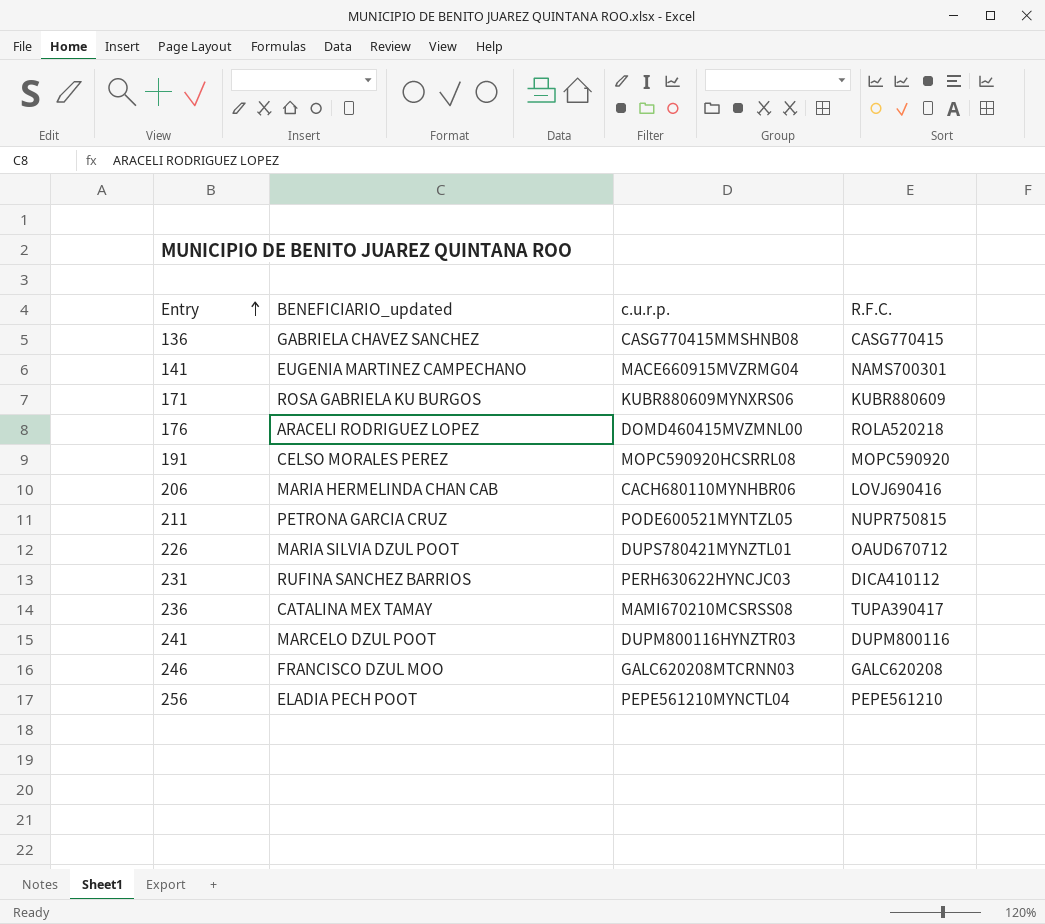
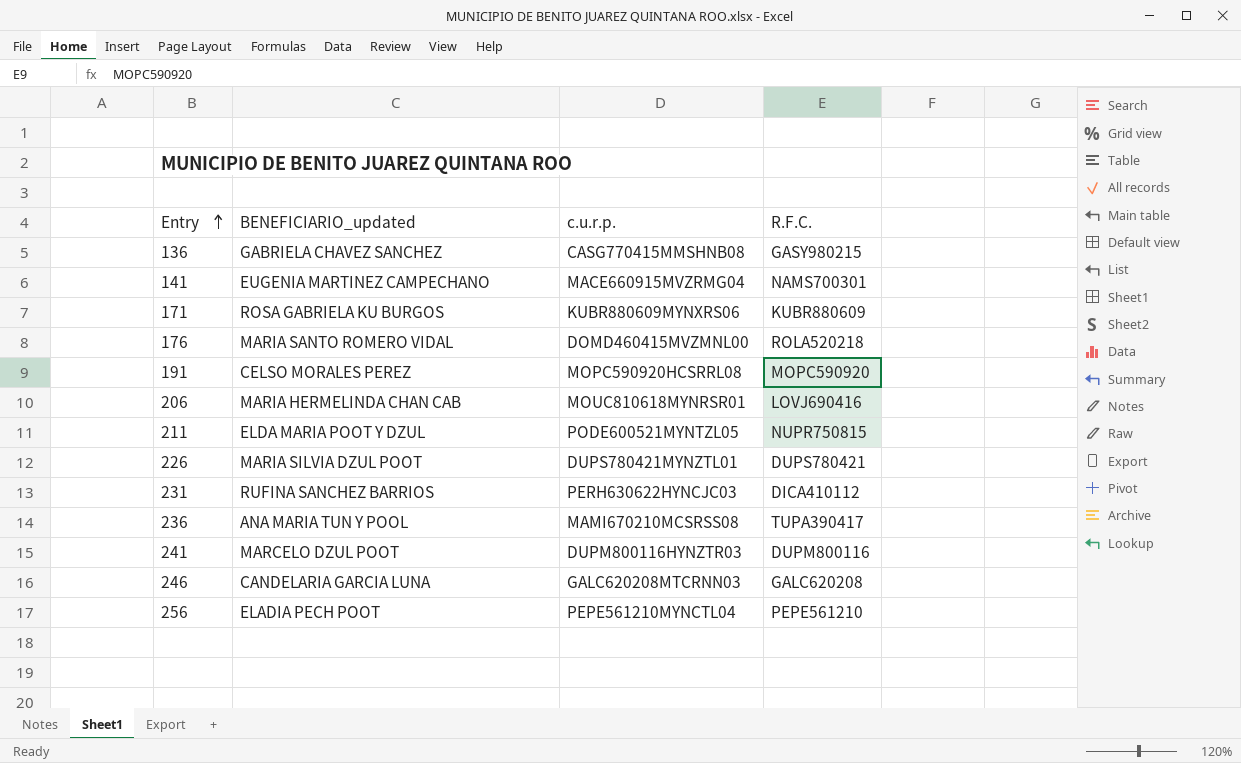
136 | R.F.C.: CASG770415 -> GASY980215
176 | BENEFICIARIO_updated: ARACELI RODRIGUEZ LOPEZ -> MARIA SANTO ROMERO VIDAL
206 | c.u.r.p.: CACH680110MYNHBR06 -> MOUC810618MYNRSR01
211 | BENEFICIARIO_updated: PETRONA GARCIA CRUZ -> ELDA MARIA POOT Y DZUL
226 | R.F.C.: OAUD670712 -> DUPS780421
236 | BENEFICIARIO_updated: CATALINA MEX TAMAY -> ANA MARIA TUN Y POOL
246 | BENEFICIARIO_updated: FRANCISCO DZUL MOO -> CANDELARIA GARCIA LUNA

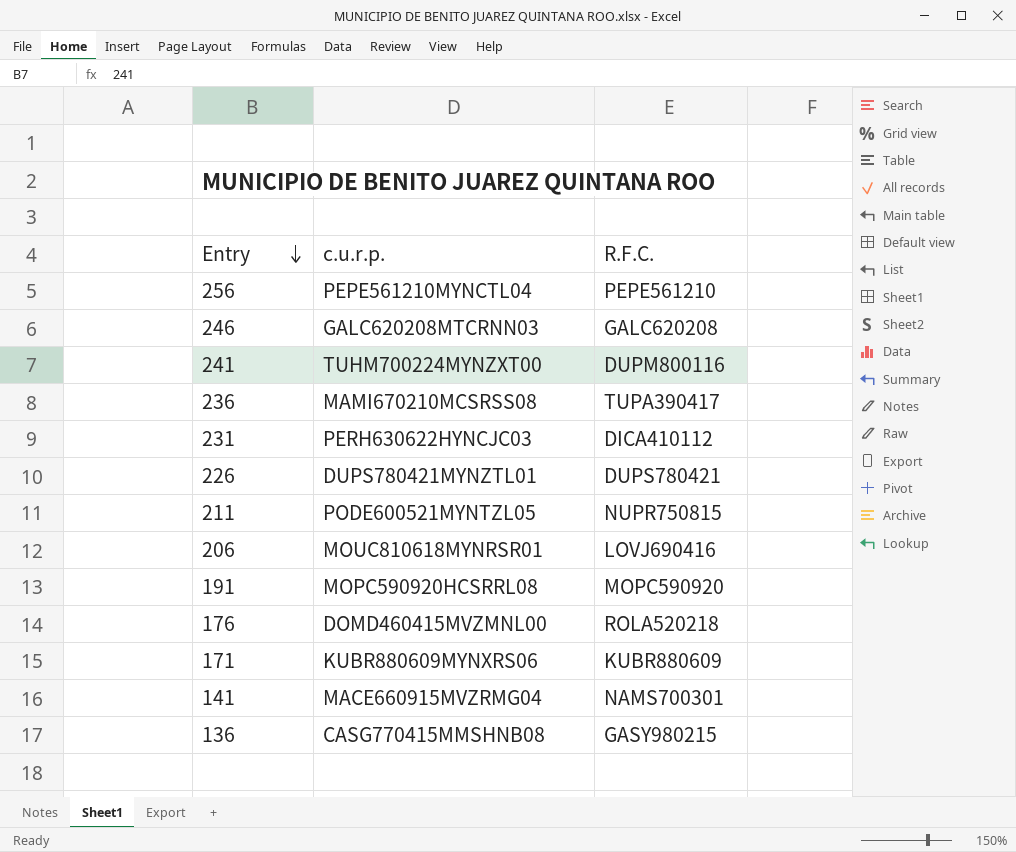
row order: Entry ascending -> Entry descending
column BENEFICIARIO_updated | position: 2 -> none
241 | c.u.r.p.: DUPM800116HYNZTR03 -> TUHM700224MYNZXT00

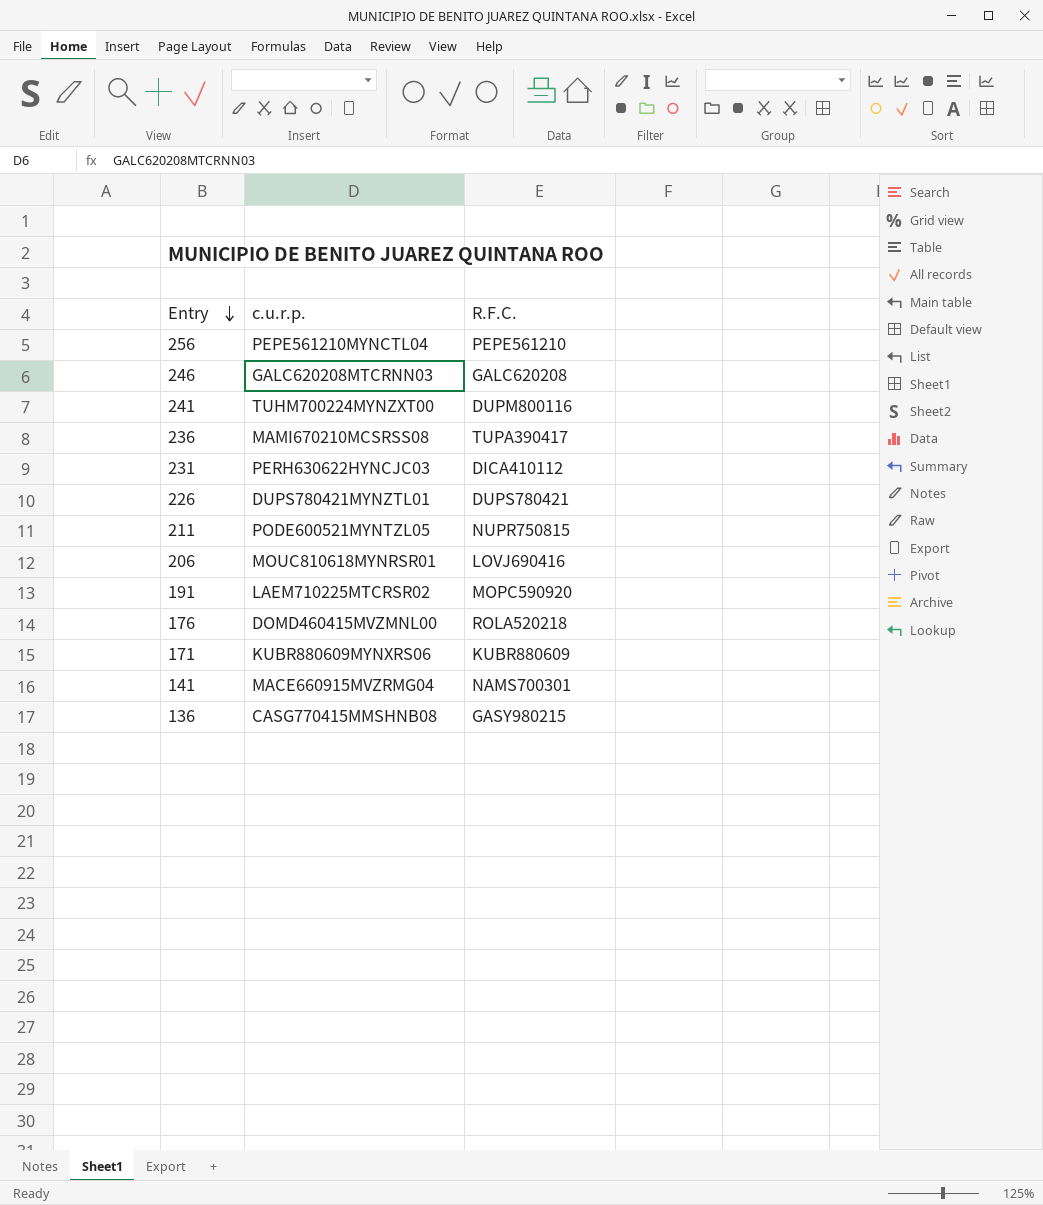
191 | c.u.r.p.: MOPC590920HCSRRL08 -> LAEM710225MTCRSR02

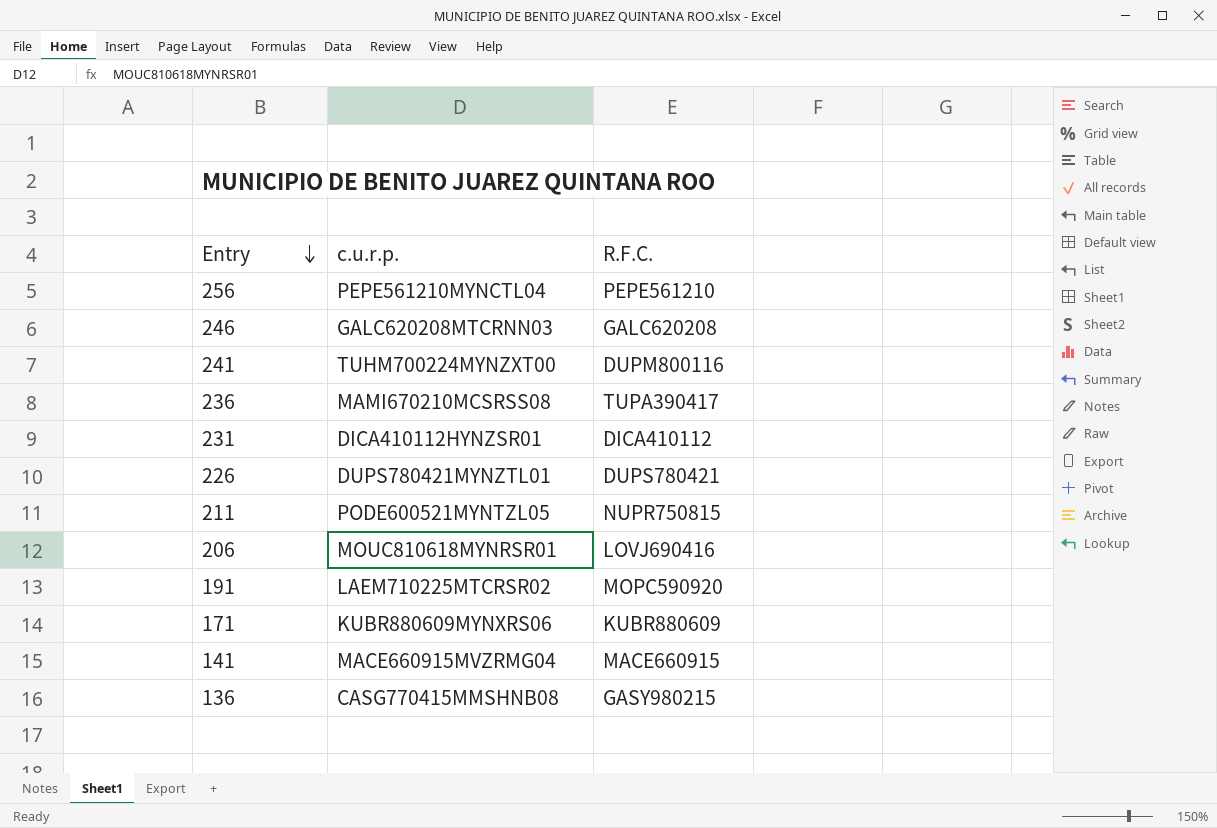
row 176: DOMD460415MVZMNL00 | ROLA520218 -> none
231 | c.u.r.p.: PERH630622HYNCJC03 -> DICA410112HYNZSR01
141 | R.F.C.: NAMS700301 -> MACE660915

